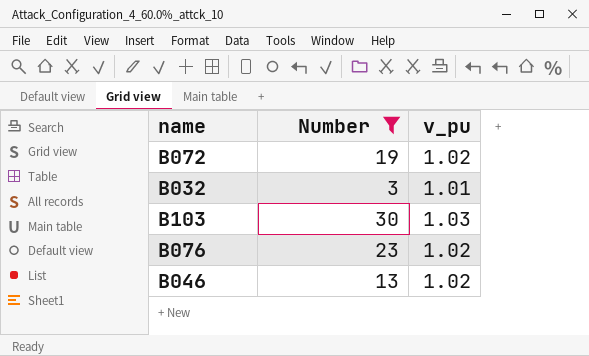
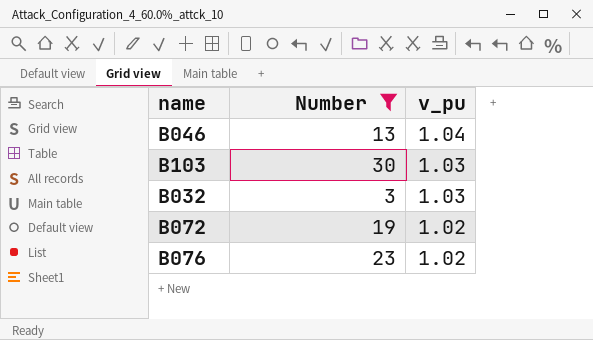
row order: none -> v_pu descending
B046 | v_pu: 1.02 -> 1.04
B032 | v_pu: 1.01 -> 1.03

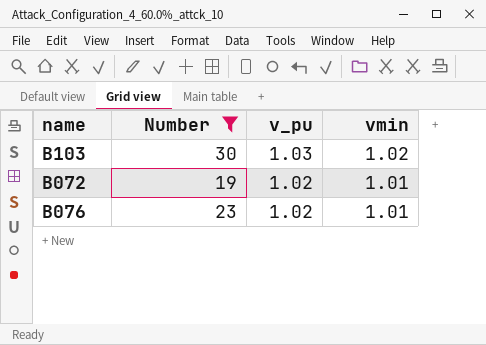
column vmin | position: none -> 4
row B046: 13 | 1.04 -> none
row B032: 3 | 1.03 -> none

